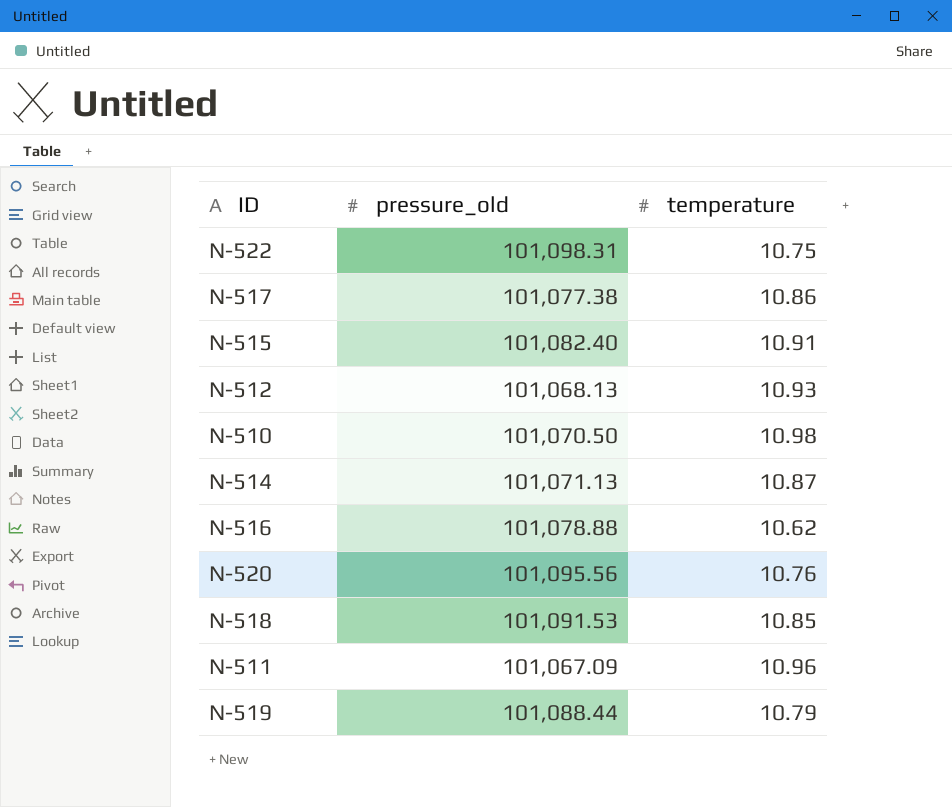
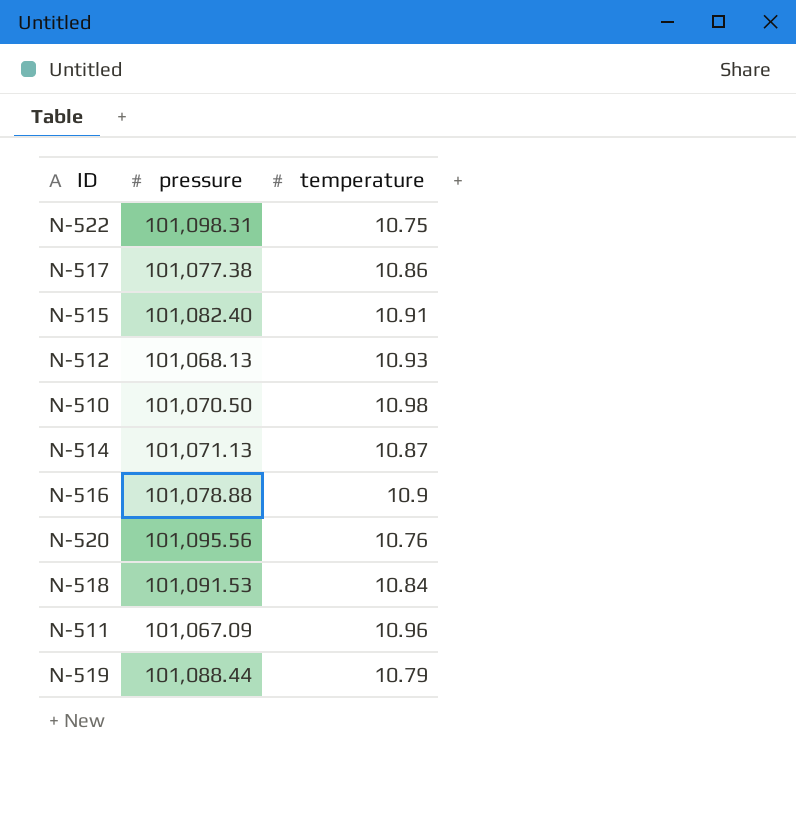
column name: pressure_old -> pressure
N-516 | temperature: 10.62 -> 10.9
N-518 | temperature: 10.85 -> 10.84

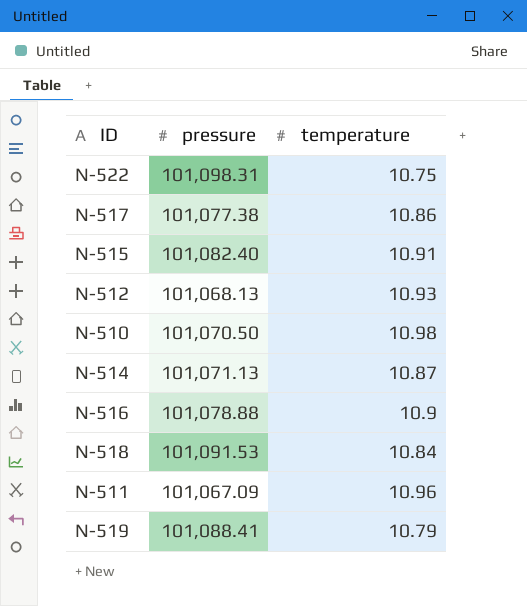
row N-520: 101,095.56 | 10.76 -> none
N-519 | pressure: 101,088.44 -> 101,088.41

